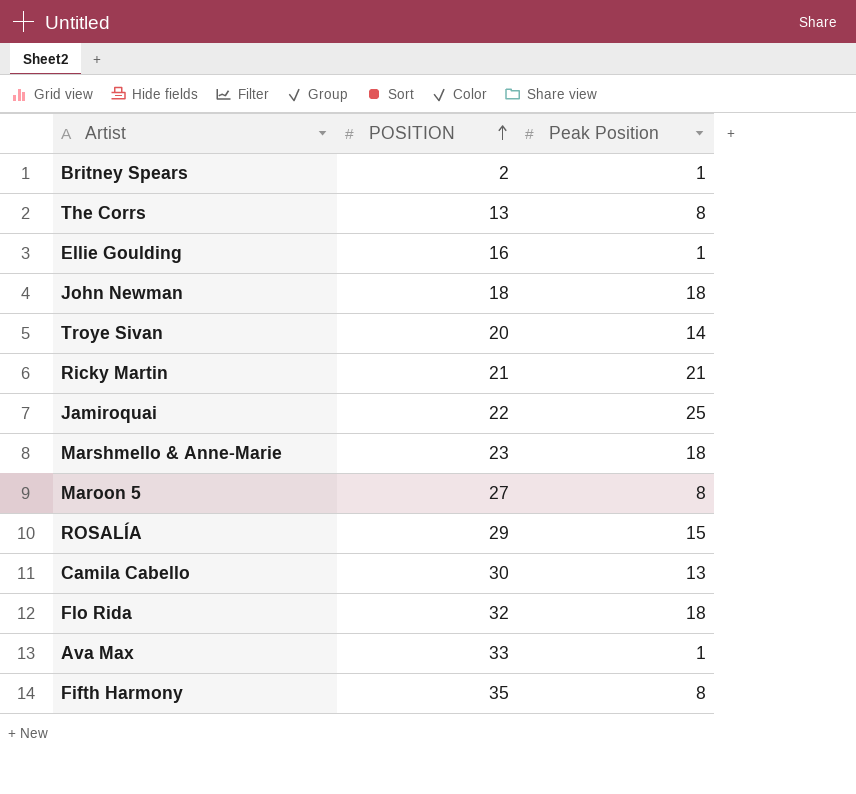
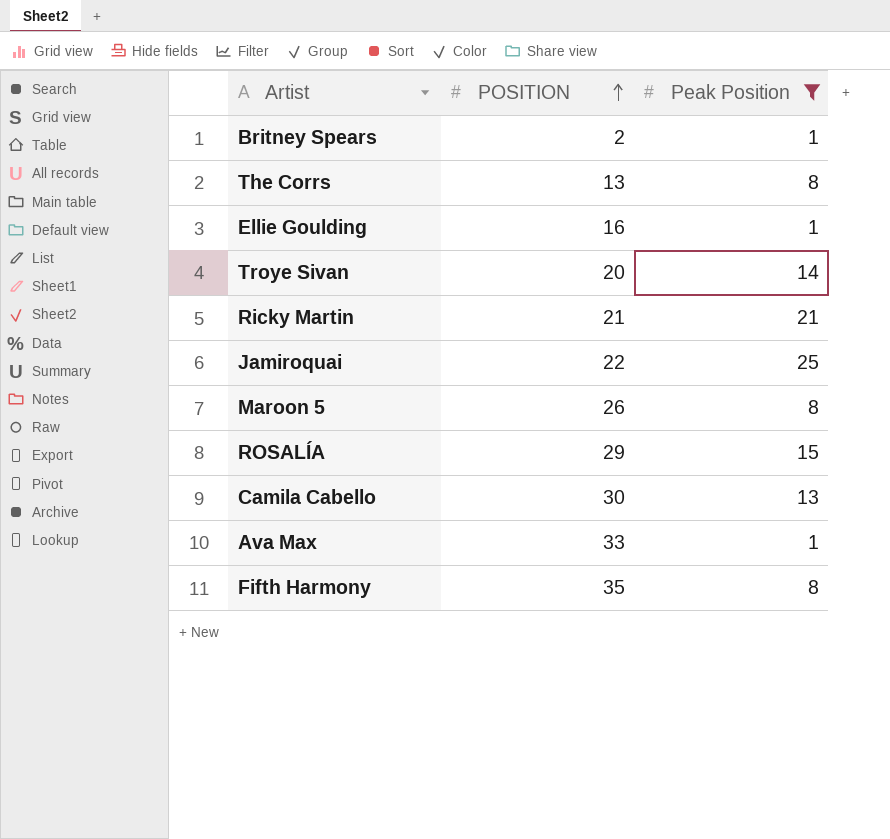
filter: none -> Peak Position != 18
Maroon 5 | POSITION: 27 -> 26

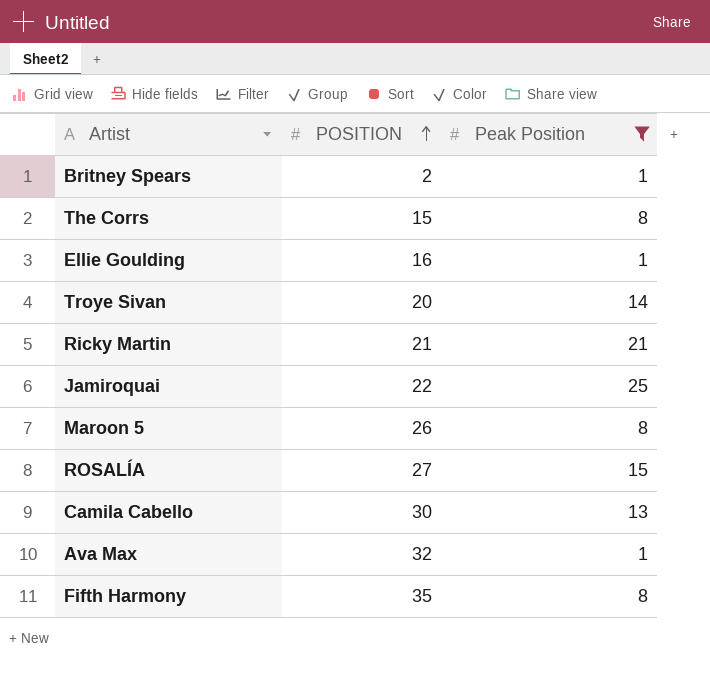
The Corrs | POSITION: 13 -> 15
ROSALÍA | POSITION: 29 -> 27
Ava Max | POSITION: 33 -> 32

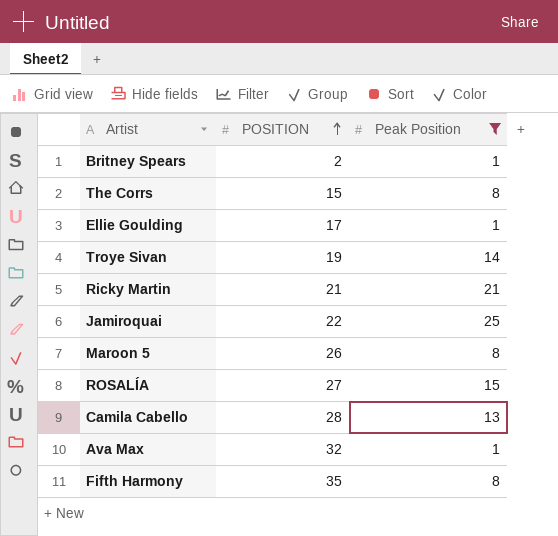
Ellie Goulding | POSITION: 16 -> 17
Troye Sivan | POSITION: 20 -> 19
Camila Cabello | POSITION: 30 -> 28

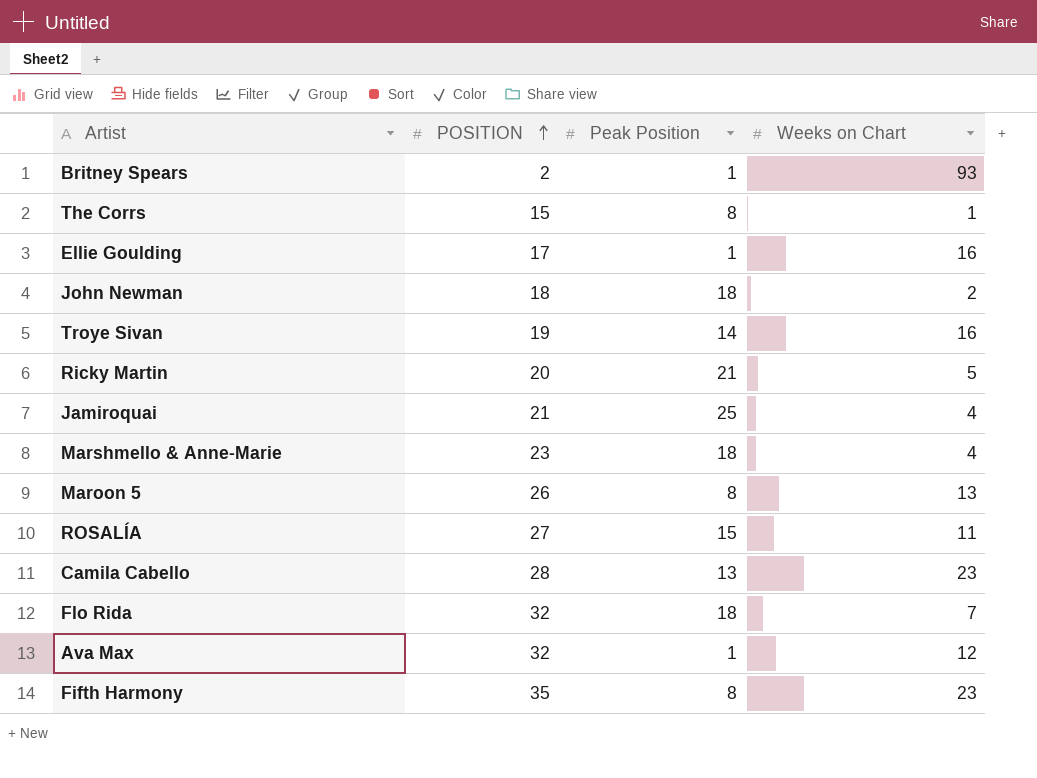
filter: Peak Position != 18 -> none
column Weeks on Chart | position: none -> 4
Ricky Martin | POSITION: 21 -> 20
Jamiroquai | POSITION: 22 -> 21

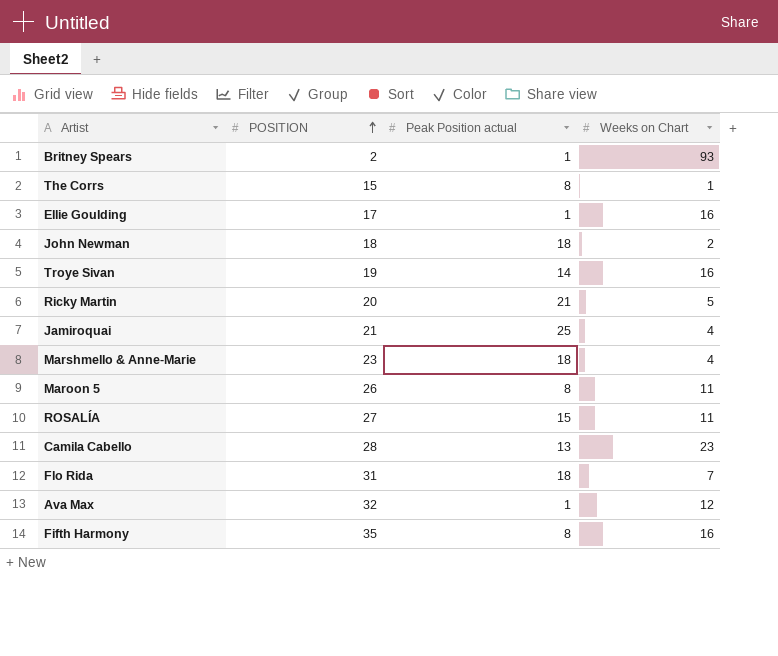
column name: Peak Position -> Peak Position actual
Maroon 5 | Weeks on Chart: 13 -> 11
Flo Rida | POSITION: 32 -> 31
Fifth Harmony | Weeks on Chart: 23 -> 16

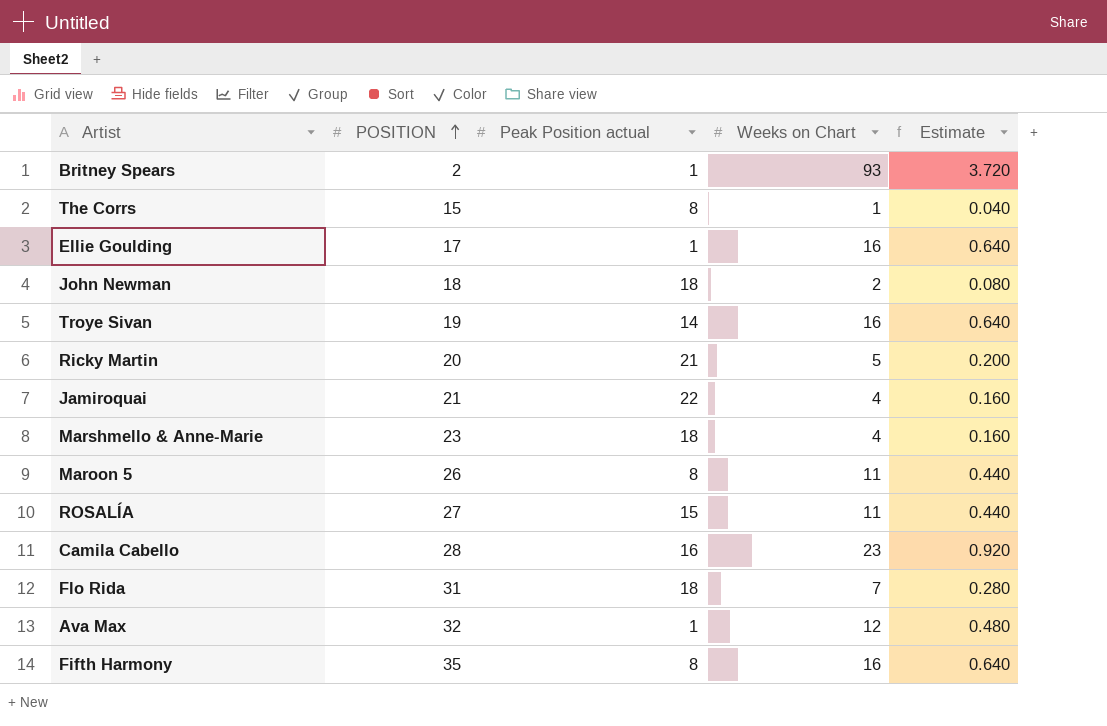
column Estimate | formula: none -> [Weeks on Chart] * 0.04
Jamiroquai | Peak Position actual: 25 -> 22
Camila Cabello | Peak Position actual: 13 -> 16

